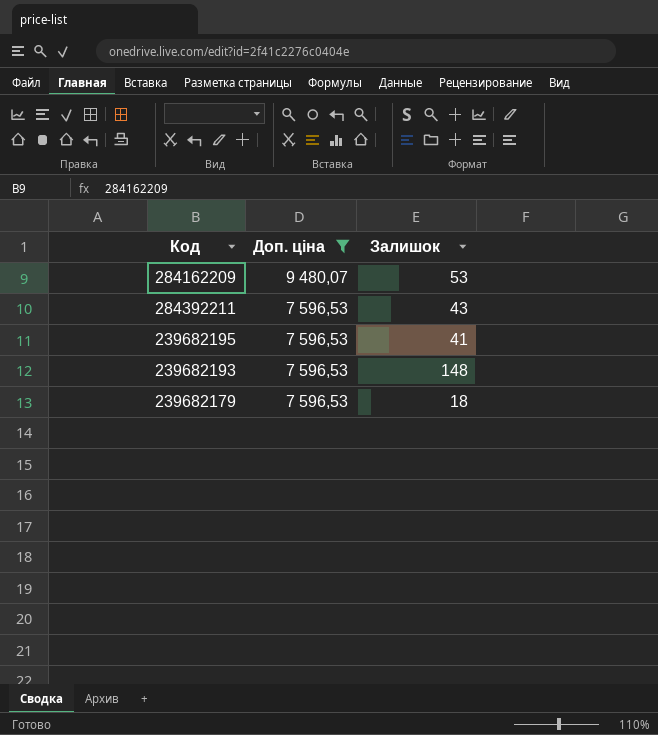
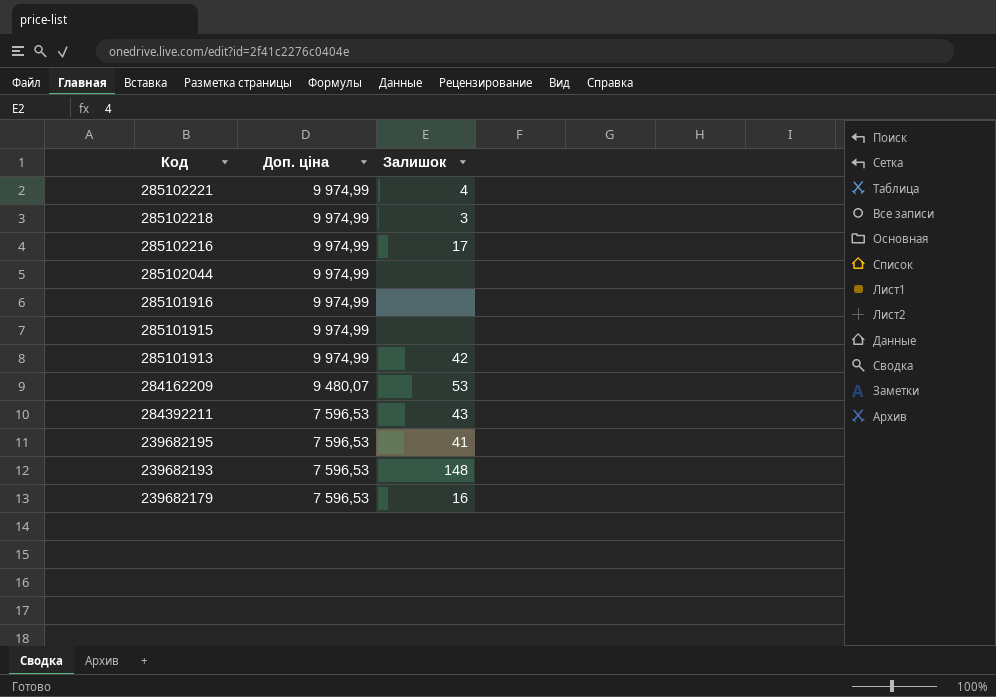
filter: Доп. ціна != 9 974,99 -> none
239682179 | Залишок: 18 -> 16

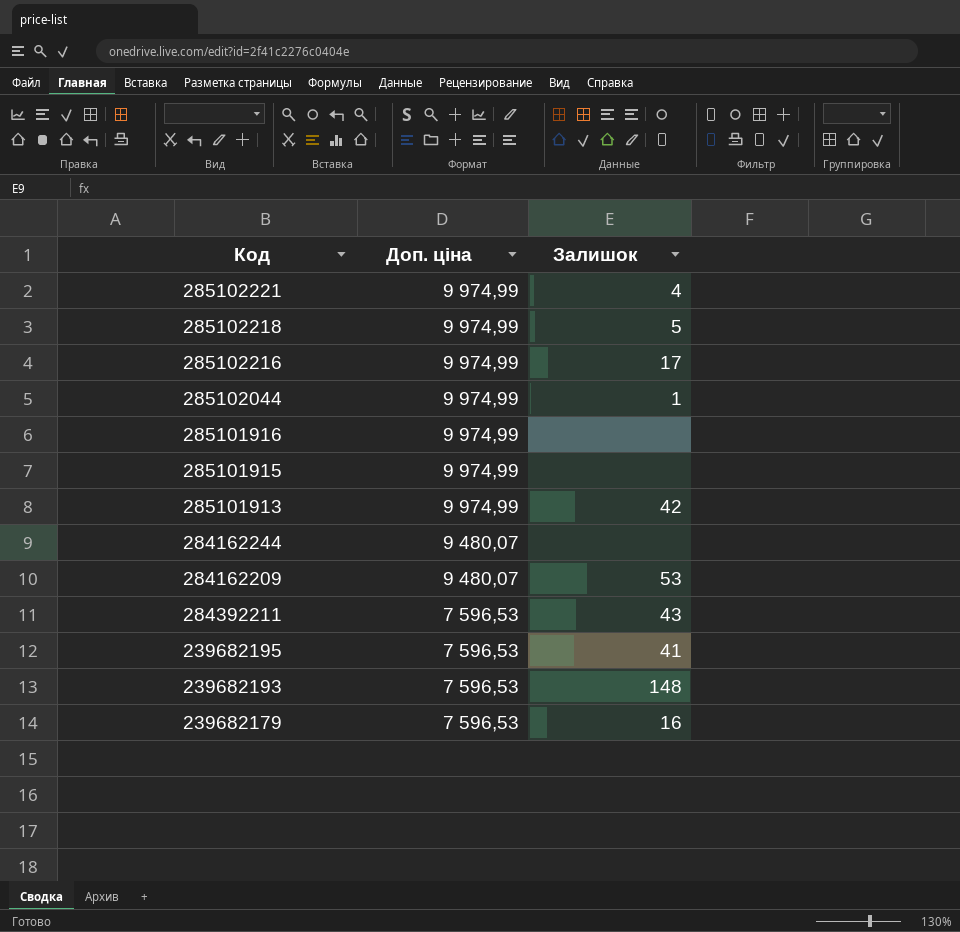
285102218 | Залишок: 3 -> 5
285102044 | Залишок: none -> 1
row 284162244: none -> 9 480,07 | none

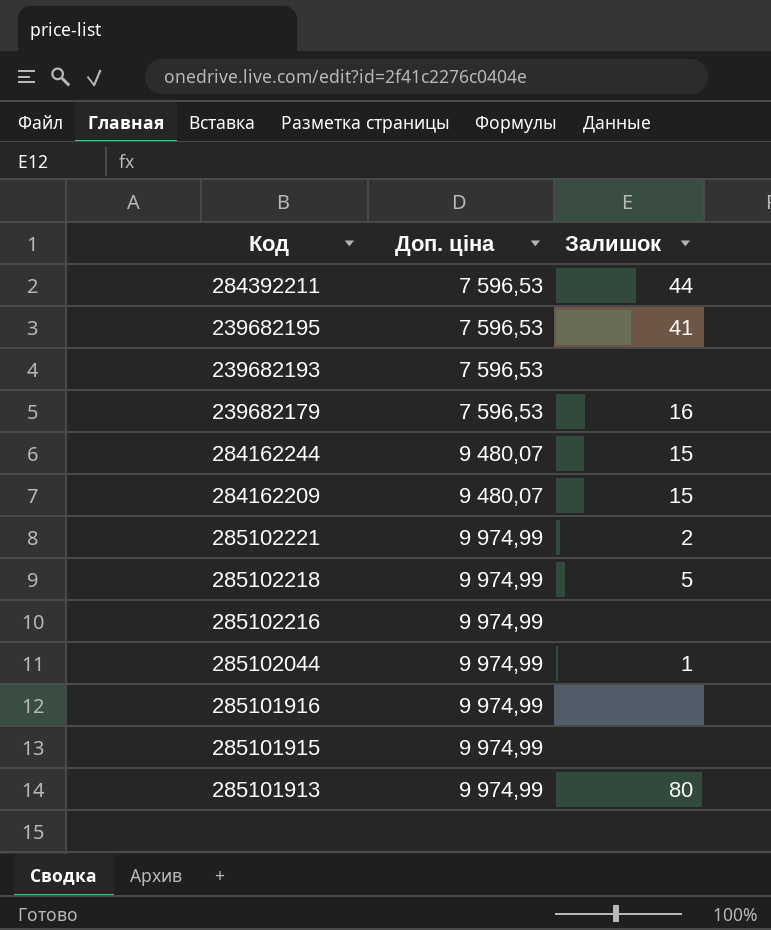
row order: Доп. ціна descending -> Доп. ціна ascending
284392211 | Залишок: 43 -> 44
239682193 | Залишок: 148 -> none
284162244 | Залишок: none -> 15
284162209 | Залишок: 53 -> 15
285102221 | Залишок: 4 -> 2
285102216 | Залишок: 17 -> none
285101913 | Залишок: 42 -> 80

